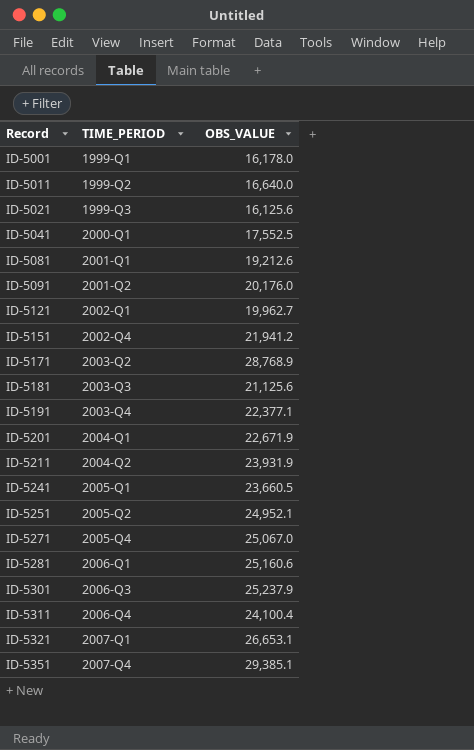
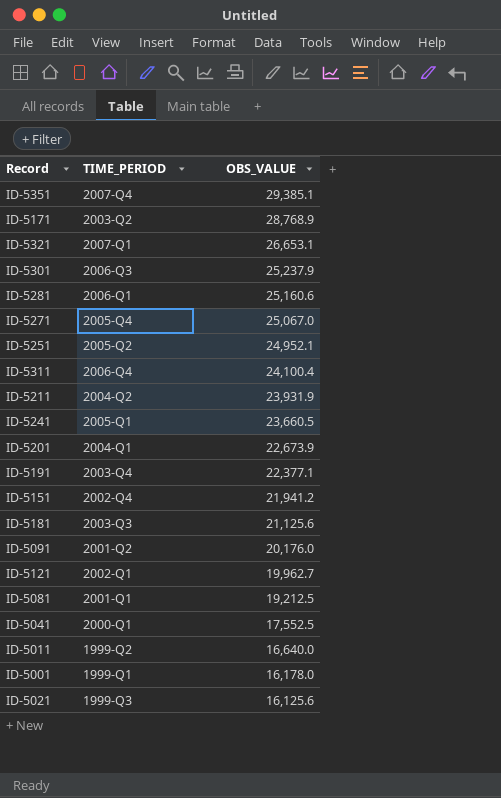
row order: Record ascending -> OBS_VALUE descending
ID-5201 | OBS_VALUE: 22,671.9 -> 22,673.9
ID-5081 | OBS_VALUE: 19,212.6 -> 19,212.5

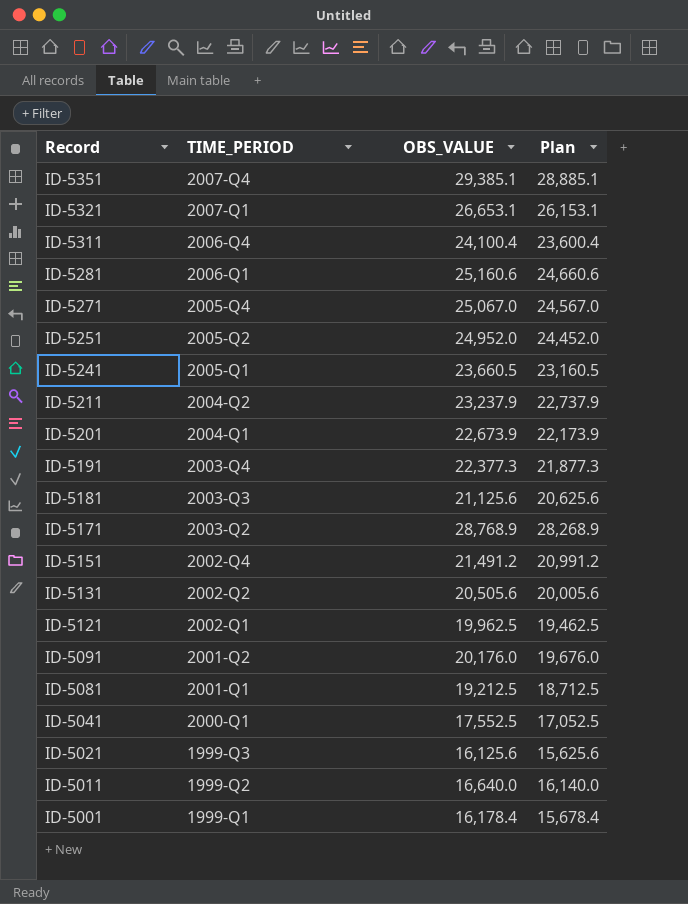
row order: OBS_VALUE descending -> Record descending
column Plan | formula: none -> [OBS_VALUE] - 500
row ID-5301: 2006-Q3 | 25,237.9 -> none
ID-5251 | OBS_VALUE: 24,952.1 -> 24,952.0
ID-5211 | OBS_VALUE: 23,931.9 -> 23,237.9
ID-5191 | OBS_VALUE: 22,377.1 -> 22,377.3
ID-5151 | OBS_VALUE: 21,941.2 -> 21,491.2
row ID-5131: none -> 2002-Q2 | 20,505.6 | 20,005.6
ID-5121 | OBS_VALUE: 19,962.7 -> 19,962.5
ID-5001 | OBS_VALUE: 16,178.0 -> 16,178.4

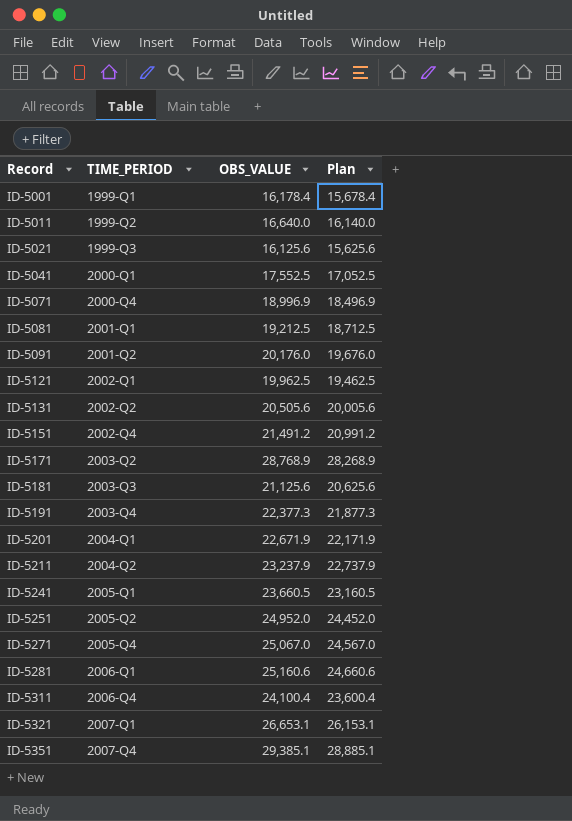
row order: Record descending -> Record ascending
row ID-5071: none -> 2000-Q4 | 18,996.9 | 18,496.9
ID-5201 | OBS_VALUE: 22,673.9 -> 22,671.9
ID-5201 | Plan: 22,173.9 -> 22,171.9

